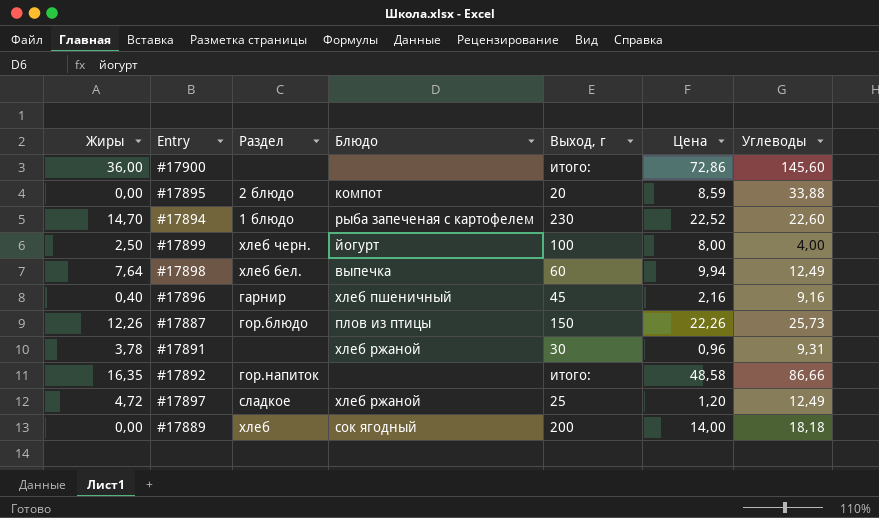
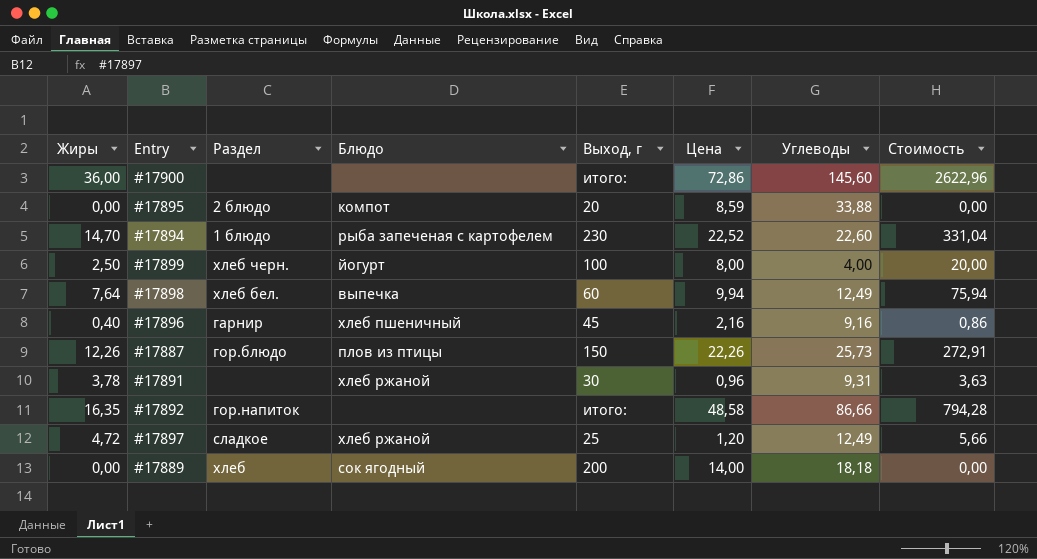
column Стоимость | formula: none -> [Жиры] * [Цена]

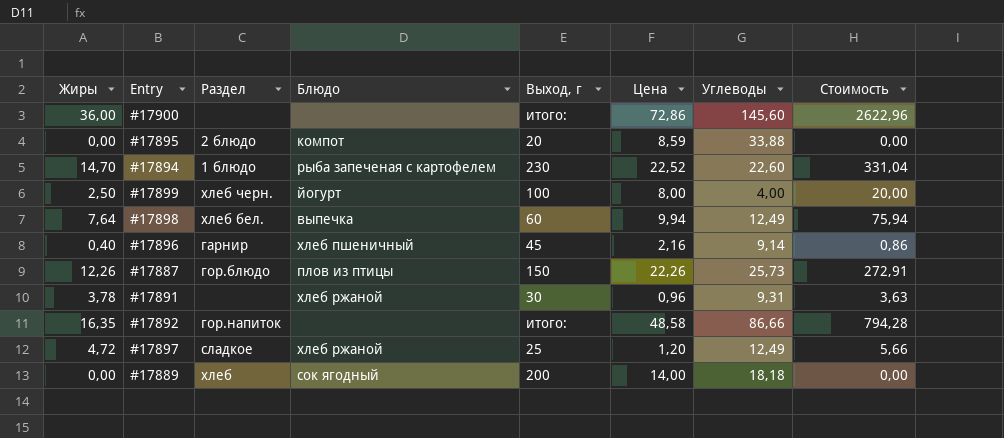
#17896 | Углеводы: 9,16 -> 9,14

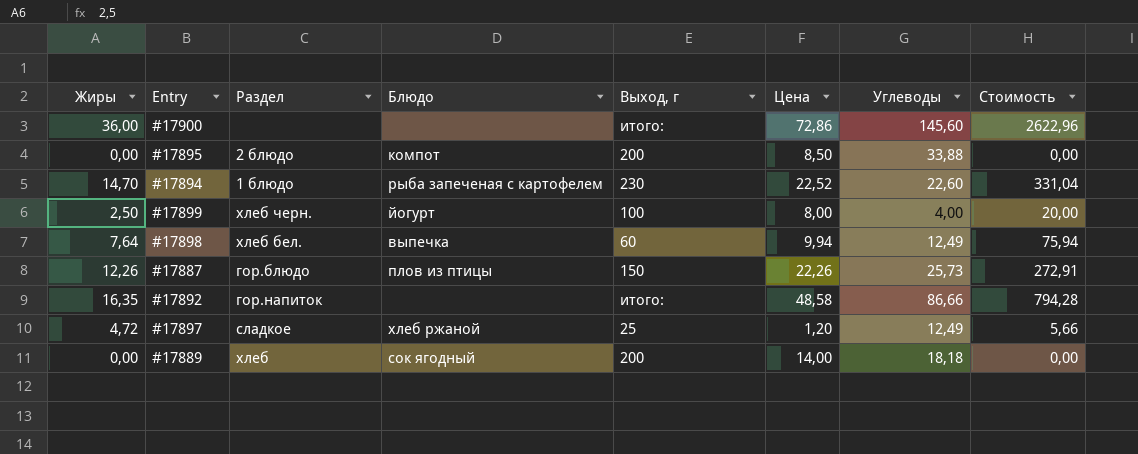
row #17896: 0,40 | гарнир | хлеб пшеничный | 45 | 2,16 | 9,14 | 0,86 -> none
row #17891: 3,78 | none | хлеб ржаной | 30 | 0,96 | 9,31 | 3,63 -> none
#17895 | Выход, г: 20 -> 200
#17895 | Цена: 8,59 -> 8,50

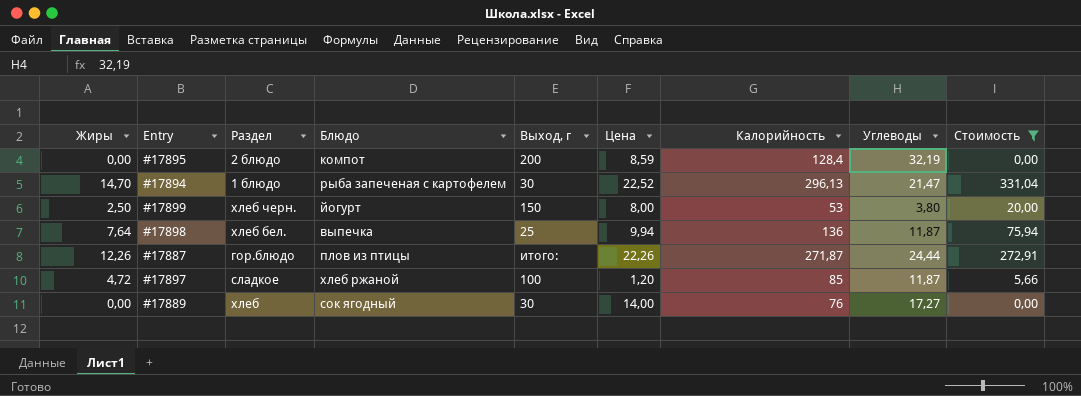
filter: none -> Стоимость <= 331,04
column Калорийность | position: none -> 7
#17895 | Цена: 8,50 -> 8,59
#17895 | Углеводы: 33,88 -> 32,19
#17894 | Выход, г: 230 -> 30
#17894 | Углеводы: 22,60 -> 21,47
#17899 | Выход, г: 100 -> 150
#17899 | Углеводы: 4,00 -> 3,80
#17898 | Выход, г: 60 -> 25
#17898 | Углеводы: 12,49 -> 11,87
#17887 | Выход, г: 150 -> итого:
#17887 | Углеводы: 25,73 -> 24,44
#17897 | Выход, г: 25 -> 100
#17897 | Углеводы: 12,49 -> 11,87
#17889 | Выход, г: 200 -> 30
#17889 | Углеводы: 18,18 -> 17,27

